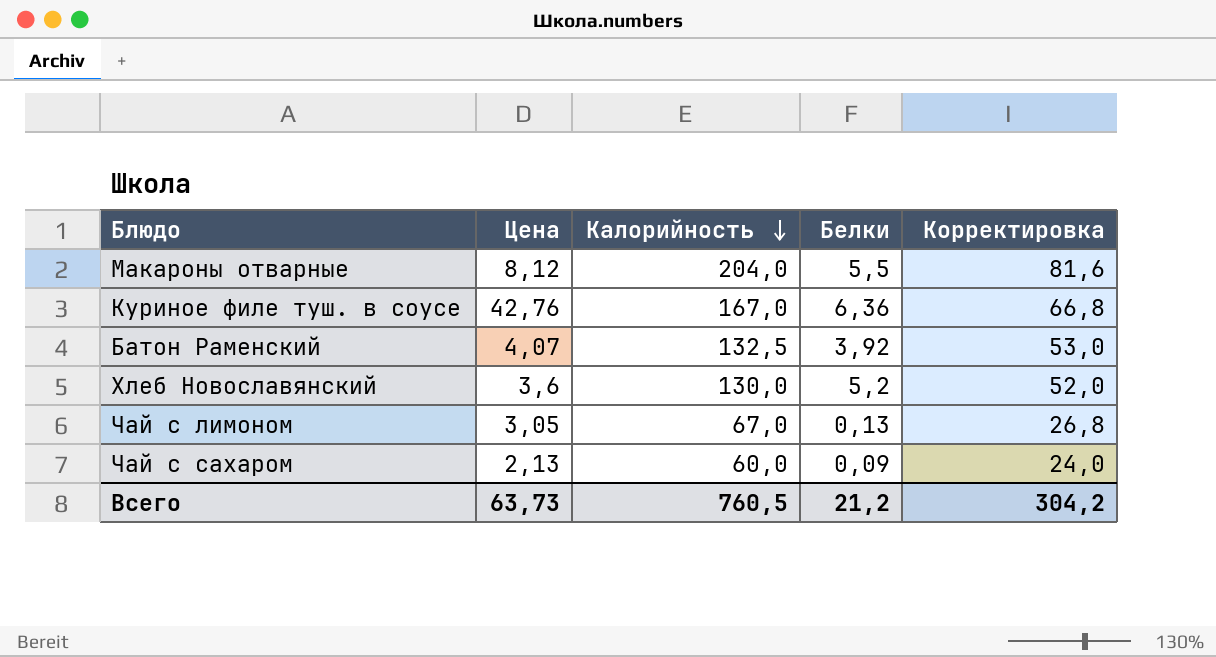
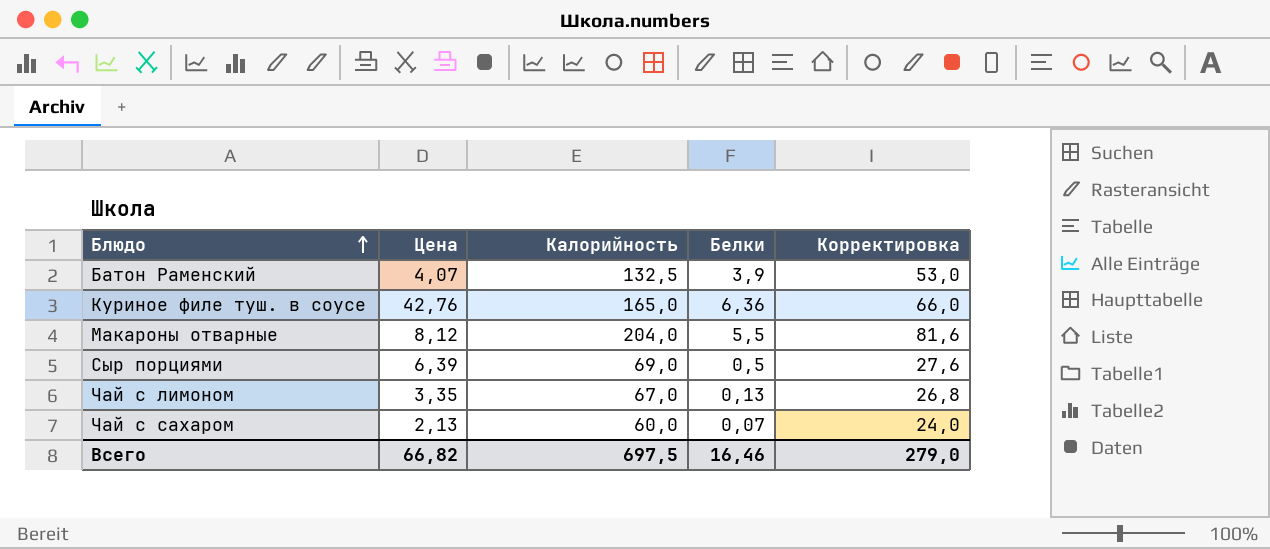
row order: Калорийность descending -> Блюдо ascending
row Хлеб Новославянский: 3,6 | 130,0 | 5,2 | 52,0 -> none
Батон Раменский | Белки: 3,92 -> 3,9
Куриное филе туш. в соусе | Калорийность: 167,0 -> 165,0
Куриное филе туш. в соусе | Корректировка: 66,8 -> 66,0
row Сыр порциями: none -> 6,39 | 69,0 | 0,5 | 27,6
Чай с лимоном | Цена: 3,05 -> 3,35
Чай с сахаром | Белки: 0,09 -> 0,07
Всего | Цена: 63,73 -> 66,82
Всего | Калорийность: 760,5 -> 697,5
Всего | Белки: 21,2 -> 16,46
Всего | Корректировка: 304,2 -> 279,0

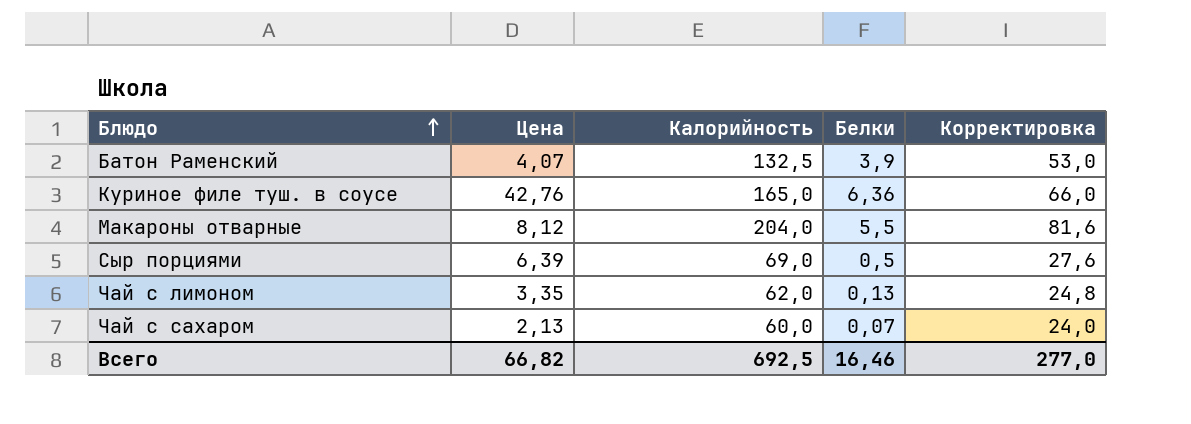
Чай с лимоном | Калорийность: 67,0 -> 62,0
Чай с лимоном | Корректировка: 26,8 -> 24,8
Всего | Калорийность: 697,5 -> 692,5
Всего | Корректировка: 279,0 -> 277,0

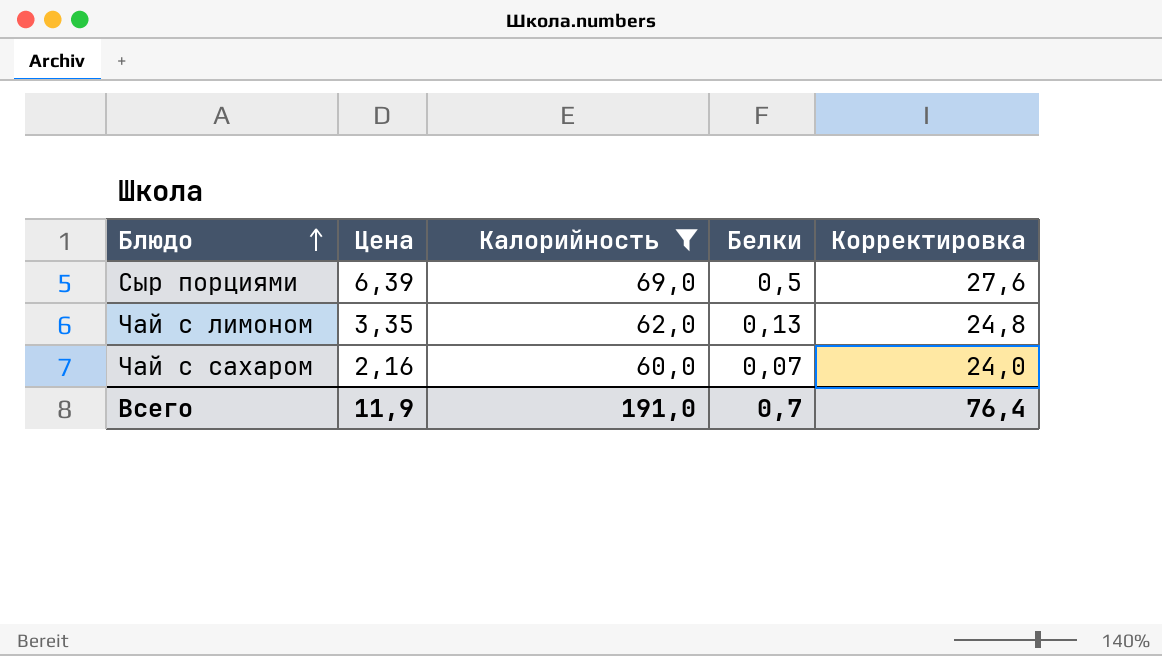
filter: none -> Калорийность <= 69,0
Чай с сахаром | Цена: 2,13 -> 2,16
Всего | Цена: 66,82 -> 11,9
Всего | Калорийность: 692,5 -> 191,0
Всего | Белки: 16,46 -> 0,7
Всего | Корректировка: 277,0 -> 76,4

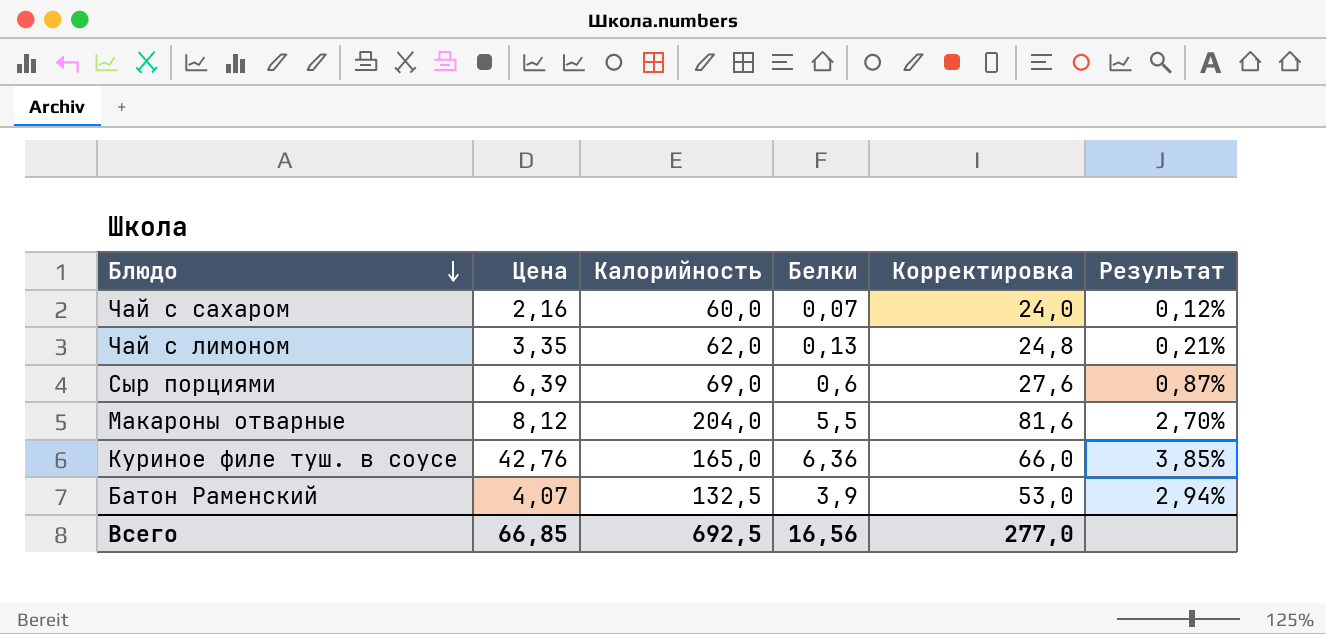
filter: Калорийность <= 69,0 -> none
row order: Блюдо ascending -> Блюдо descending
column Результат | formula: none -> [Белки] / [Калорийность]
Сыр порциями | Белки: 0,5 -> 0,6
Всего | Цена: 11,9 -> 66,85
Всего | Калорийность: 191,0 -> 692,5
Всего | Белки: 0,7 -> 16,56
Всего | Корректировка: 76,4 -> 277,0

